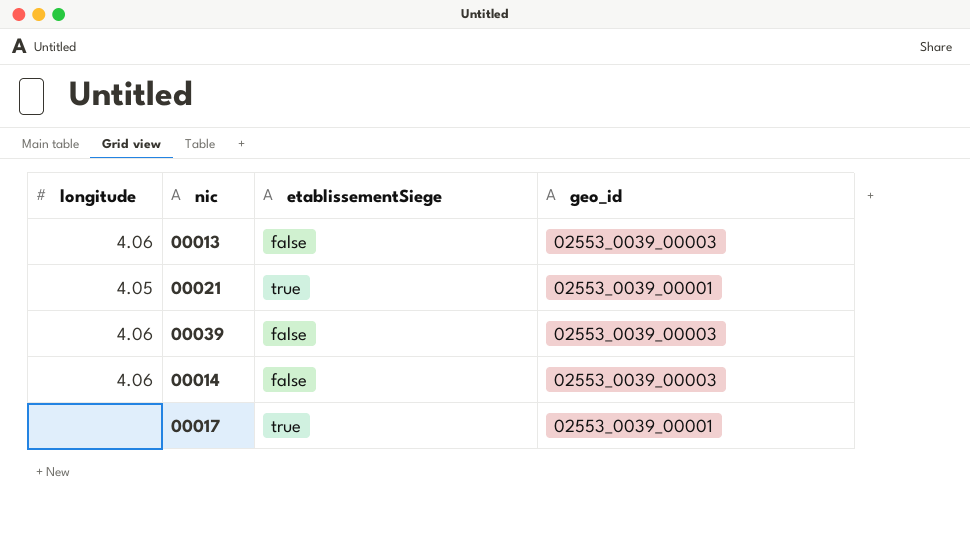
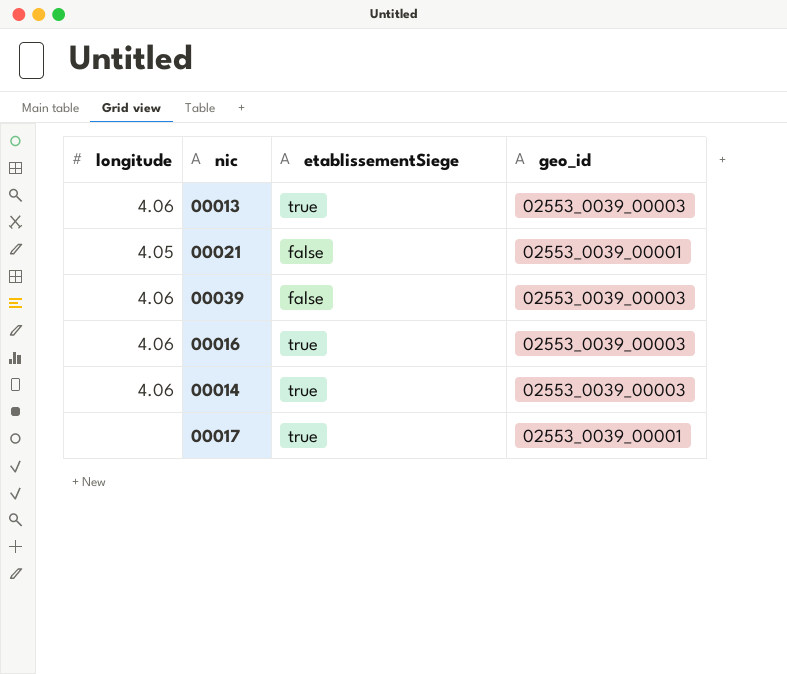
00013 | etablissementSiege: false -> true
00021 | etablissementSiege: true -> false
row 00016: none -> 4.06 | true | 02553_0039_00003
00014 | etablissementSiege: false -> true

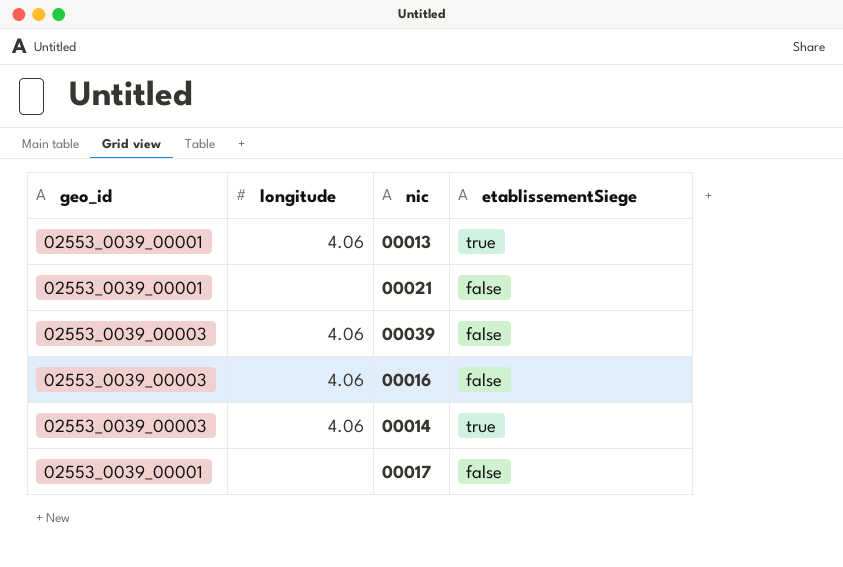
column geo_id | position: 4 -> 1
00013 | geo_id: 02553_0039_00003 -> 02553_0039_00001
00021 | longitude: 4.05 -> none
00016 | etablissementSiege: true -> false
00017 | etablissementSiege: true -> false

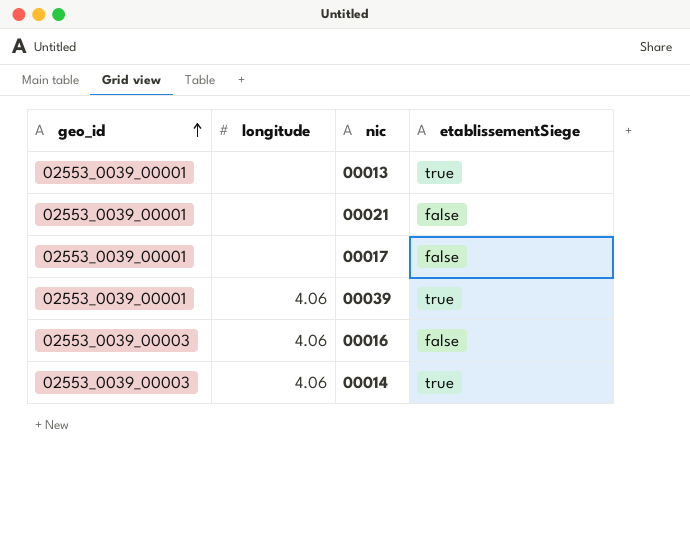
row order: none -> geo_id ascending
00013 | longitude: 4.06 -> none
00039 | geo_id: 02553_0039_00003 -> 02553_0039_00001
00039 | etablissementSiege: false -> true

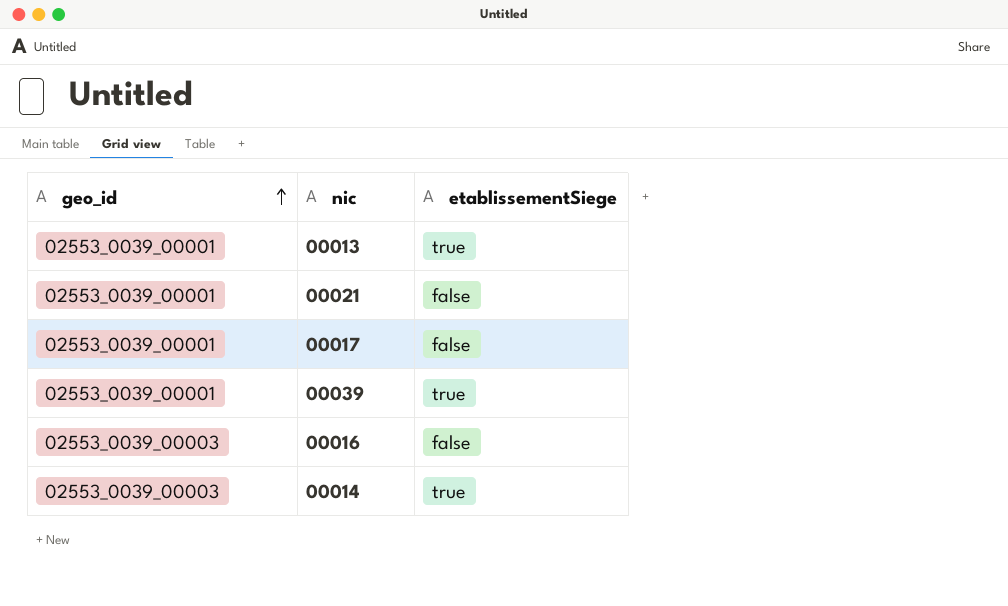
column longitude | position: 2 -> none

